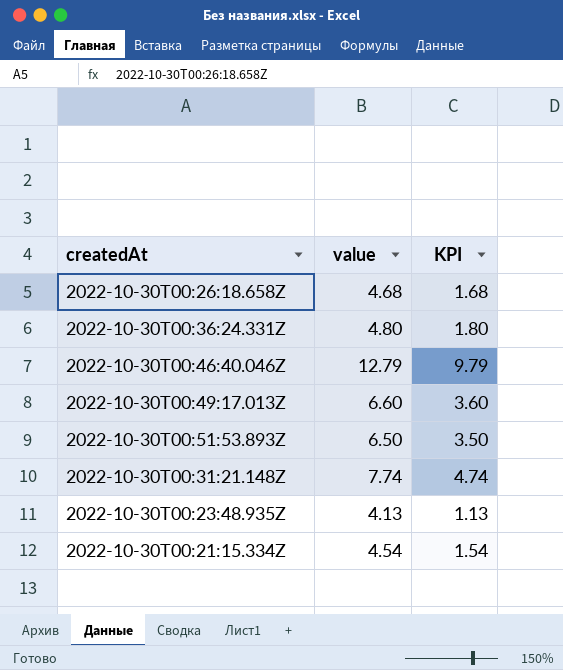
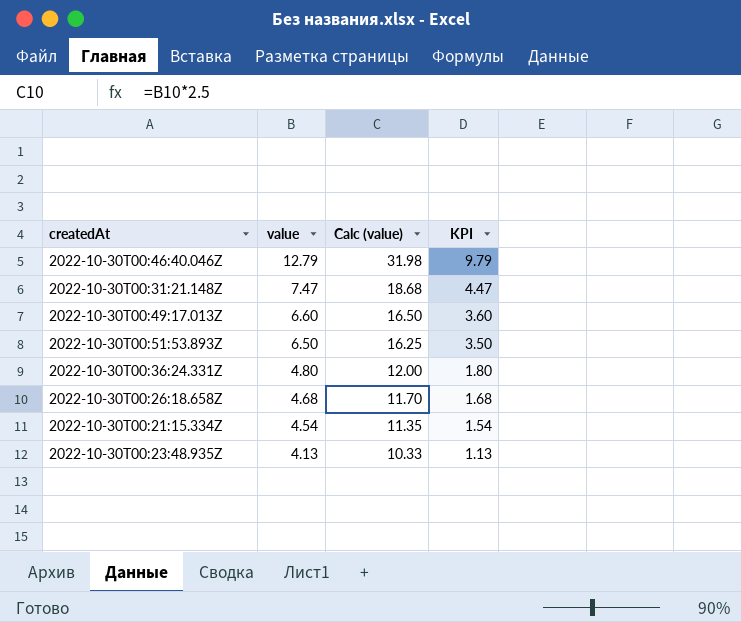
row order: none -> value descending
column Calc (value) | formula: none -> [value] * 2.5
2022-10-30T00:31:21.148Z | value: 7.74 -> 7.47
2022-10-30T00:31:21.148Z | KPI: 4.74 -> 4.47

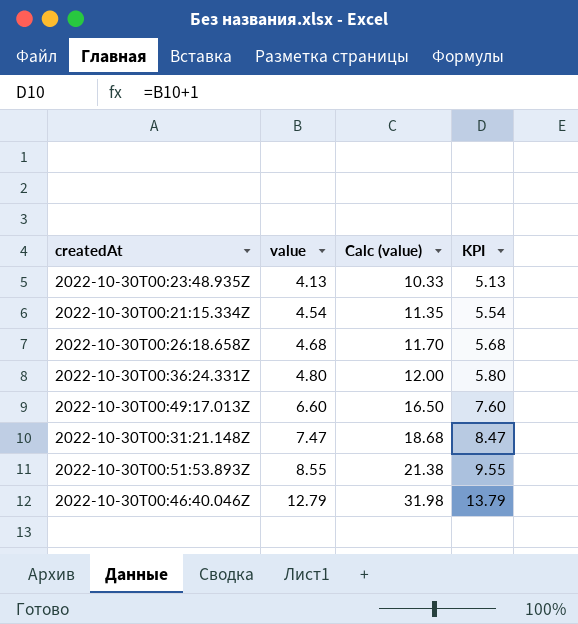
row order: value descending -> value ascending
column KPI | formula: [value] - 3 -> [value] + 1
2022-10-30T00:51:53.893Z | value: 6.50 -> 8.55
2022-10-30T00:51:53.893Z | Calc (value): 16.25 -> 21.38

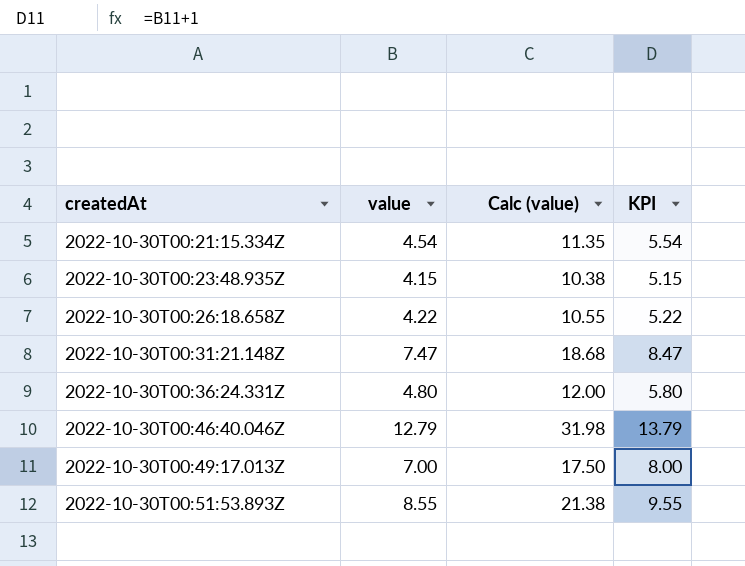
row order: value ascending -> createdAt ascending
2022-10-30T00:23:48.935Z | value: 4.13 -> 4.15
2022-10-30T00:23:48.935Z | Calc (value): 10.33 -> 10.38
2022-10-30T00:23:48.935Z | KPI: 5.13 -> 5.15
2022-10-30T00:26:18.658Z | value: 4.68 -> 4.22
2022-10-30T00:26:18.658Z | Calc (value): 11.70 -> 10.55
2022-10-30T00:26:18.658Z | KPI: 5.68 -> 5.22
2022-10-30T00:49:17.013Z | value: 6.60 -> 7.00
2022-10-30T00:49:17.013Z | Calc (value): 16.50 -> 17.50
2022-10-30T00:49:17.013Z | KPI: 7.60 -> 8.00

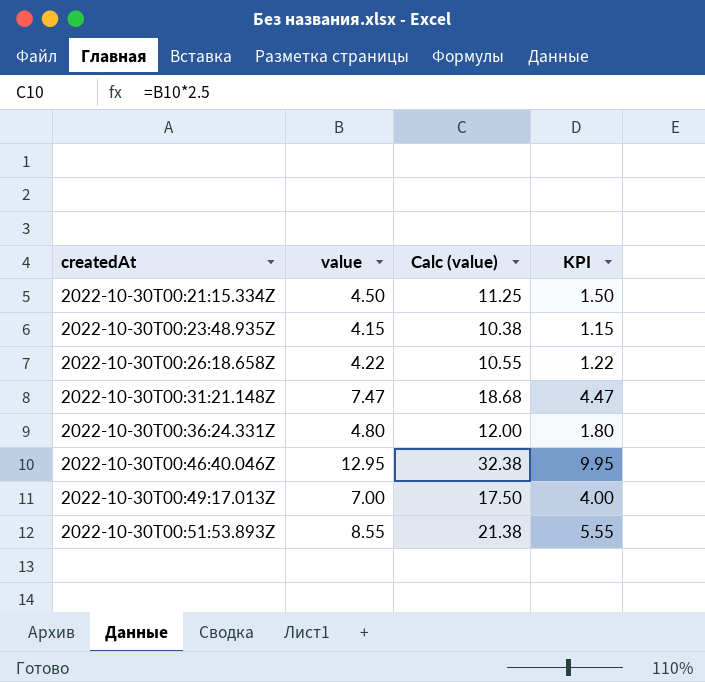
column KPI | formula: [value] + 1 -> [value] - 3
2022-10-30T00:21:15.334Z | value: 4.54 -> 4.50
2022-10-30T00:21:15.334Z | Calc (value): 11.35 -> 11.25
2022-10-30T00:46:40.046Z | value: 12.79 -> 12.95
2022-10-30T00:46:40.046Z | Calc (value): 31.98 -> 32.38

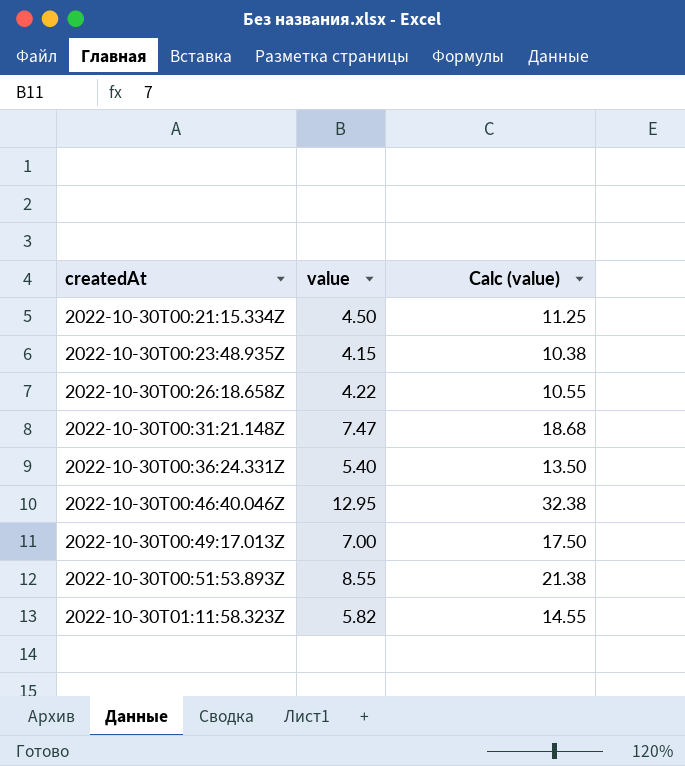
column KPI | formula: [value] - 3 -> none
2022-10-30T00:36:24.331Z | value: 4.80 -> 5.40
2022-10-30T00:36:24.331Z | Calc (value): 12.00 -> 13.50
row 2022-10-30T01:11:58.323Z: none -> 5.82 | 14.55

